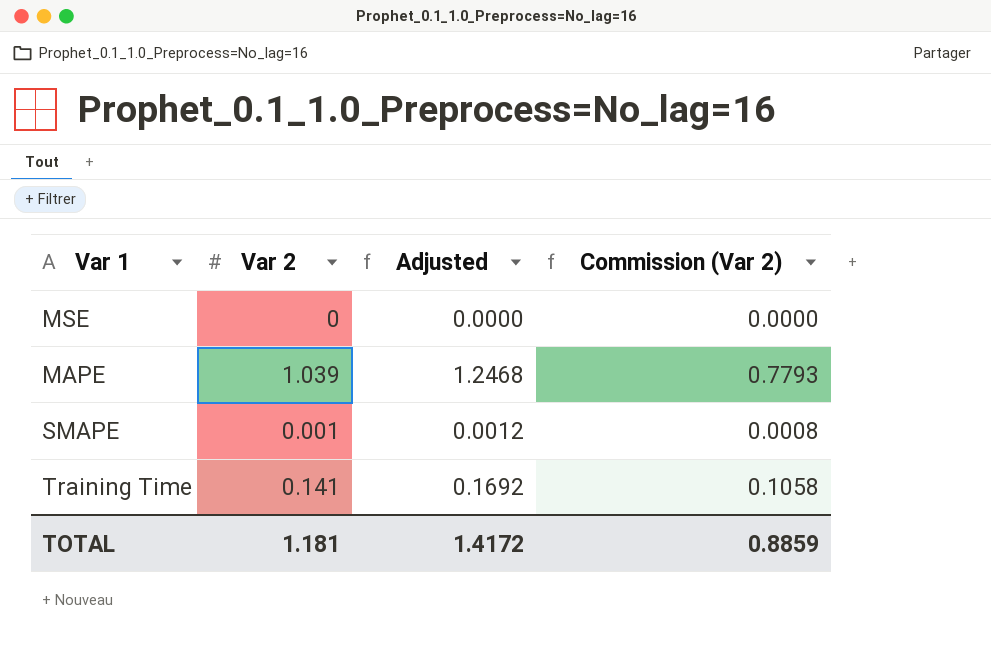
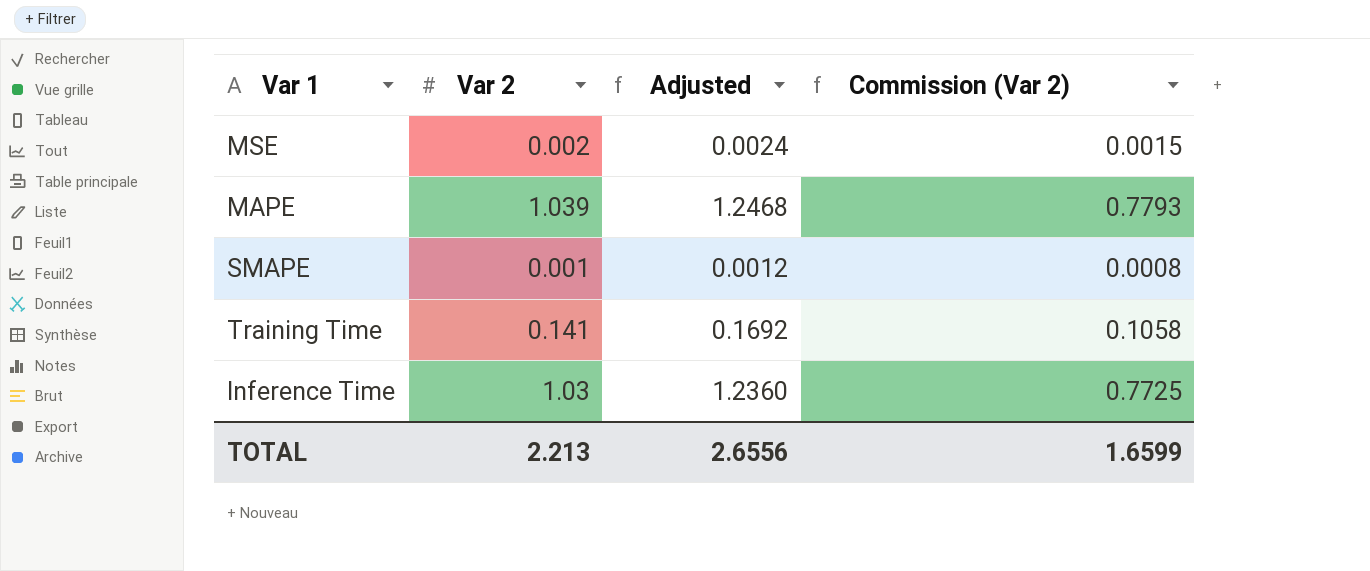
MSE | Var 2: 0 -> 0.002
MSE | Adjusted: 0.0000 -> 0.0024
MSE | Commission (Var 2): 0.0000 -> 0.0015
row Inference Time: none -> 1.03 | 1.2360 | 0.7725
TOTAL | Var 2: 1.181 -> 2.213
TOTAL | Adjusted: 1.4172 -> 2.6556
TOTAL | Commission (Var 2): 0.8859 -> 1.6599

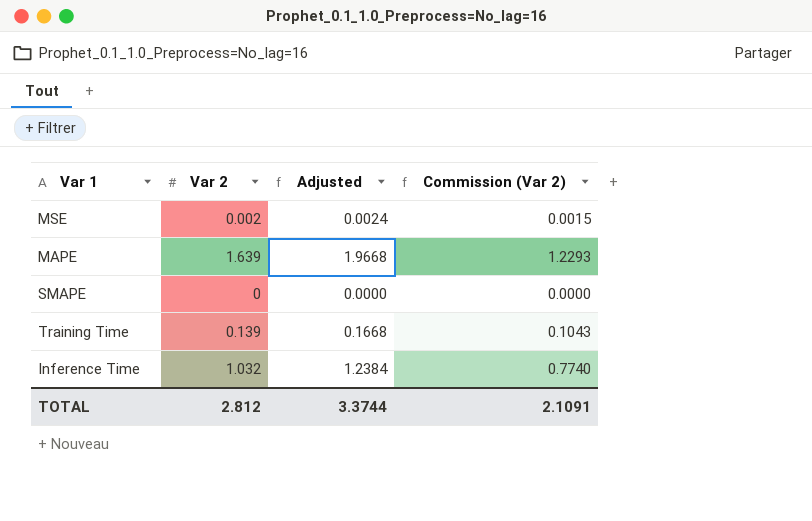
MAPE | Var 2: 1.039 -> 1.639
MAPE | Adjusted: 1.2468 -> 1.9668
MAPE | Commission (Var 2): 0.7793 -> 1.2293
SMAPE | Var 2: 0.001 -> 0
SMAPE | Adjusted: 0.0012 -> 0.0000
SMAPE | Commission (Var 2): 0.0008 -> 0.0000
Training Time | Var 2: 0.141 -> 0.139
Training Time | Adjusted: 0.1692 -> 0.1668
Training Time | Commission (Var 2): 0.1058 -> 0.1043
Inference Time | Var 2: 1.03 -> 1.032
Inference Time | Adjusted: 1.2360 -> 1.2384
Inference Time | Commission (Var 2): 0.7725 -> 0.7740
TOTAL | Var 2: 2.213 -> 2.812
TOTAL | Adjusted: 2.6556 -> 3.3744
TOTAL | Commission (Var 2): 1.6599 -> 2.1091

